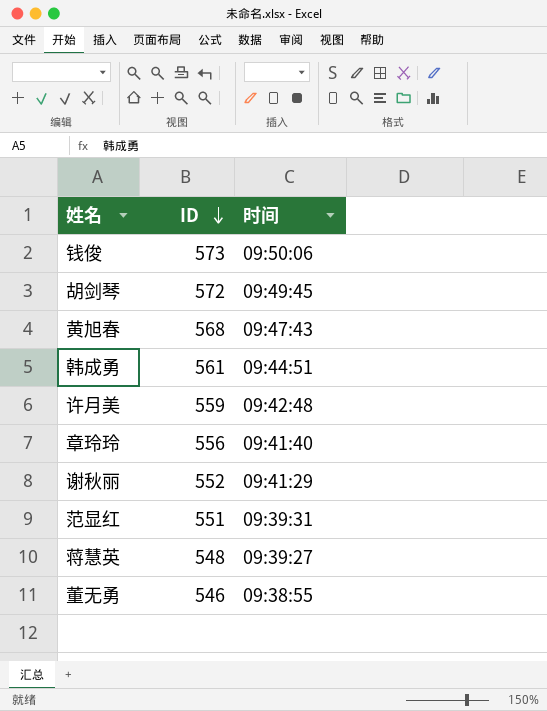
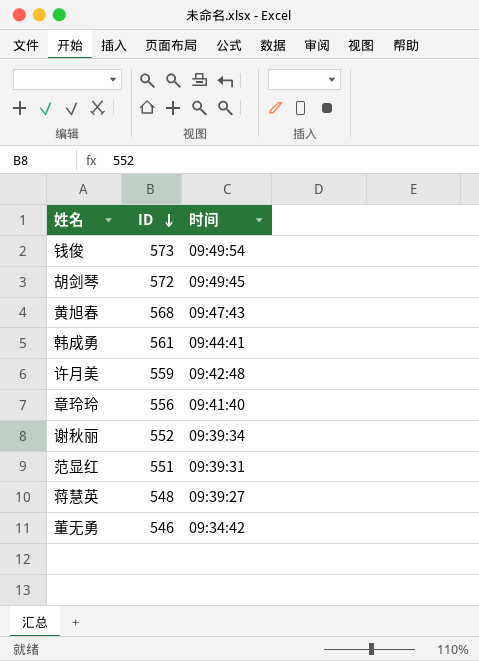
钱俊 | 时间: 09:50:06 -> 09:49:54
韩成勇 | 时间: 09:44:51 -> 09:44:41
谢秋丽 | 时间: 09:41:29 -> 09:39:34
董无勇 | 时间: 09:38:55 -> 09:34:42

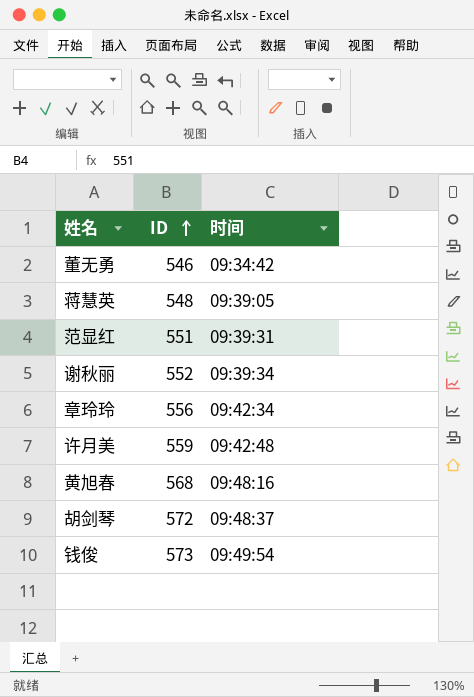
row order: ID descending -> ID ascending
row 韩成勇: 561 | 09:44:41 -> none
蒋慧英 | 时间: 09:39:27 -> 09:39:05
章玲玲 | 时间: 09:41:40 -> 09:42:34
黄旭春 | 时间: 09:47:43 -> 09:48:16
胡剑琴 | 时间: 09:49:45 -> 09:48:37

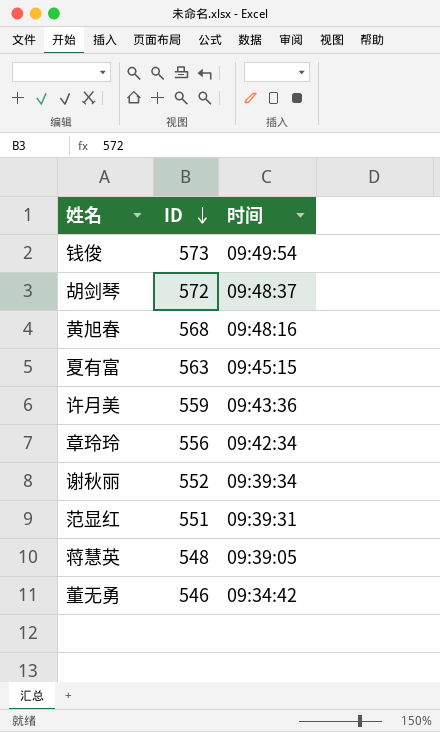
row order: ID ascending -> ID descending
row 夏有富: none -> 563 | 09:45:15
许月美 | 时间: 09:42:48 -> 09:43:36

